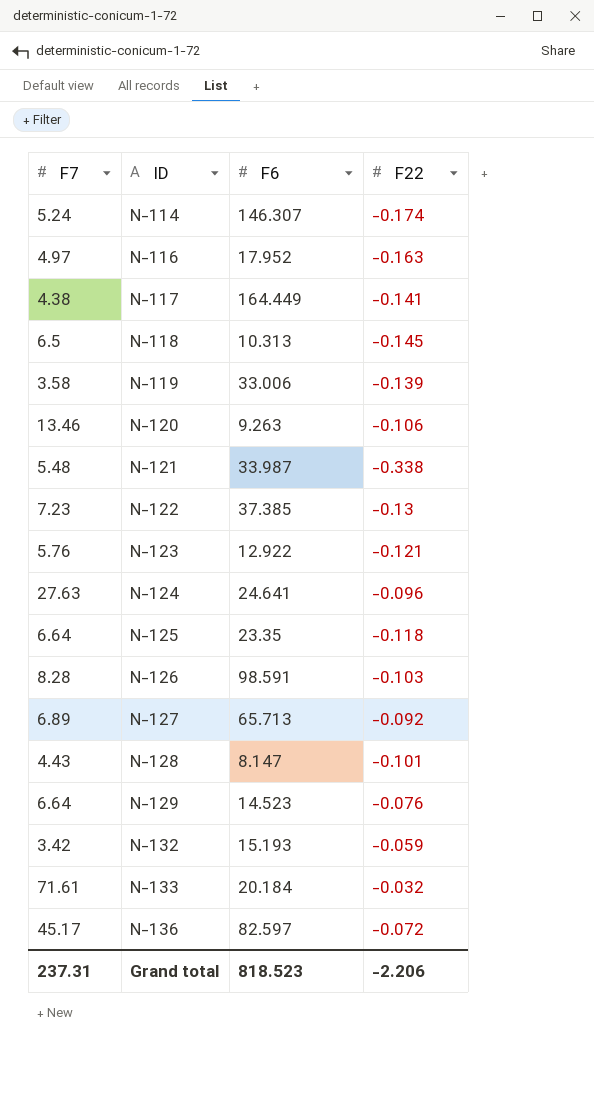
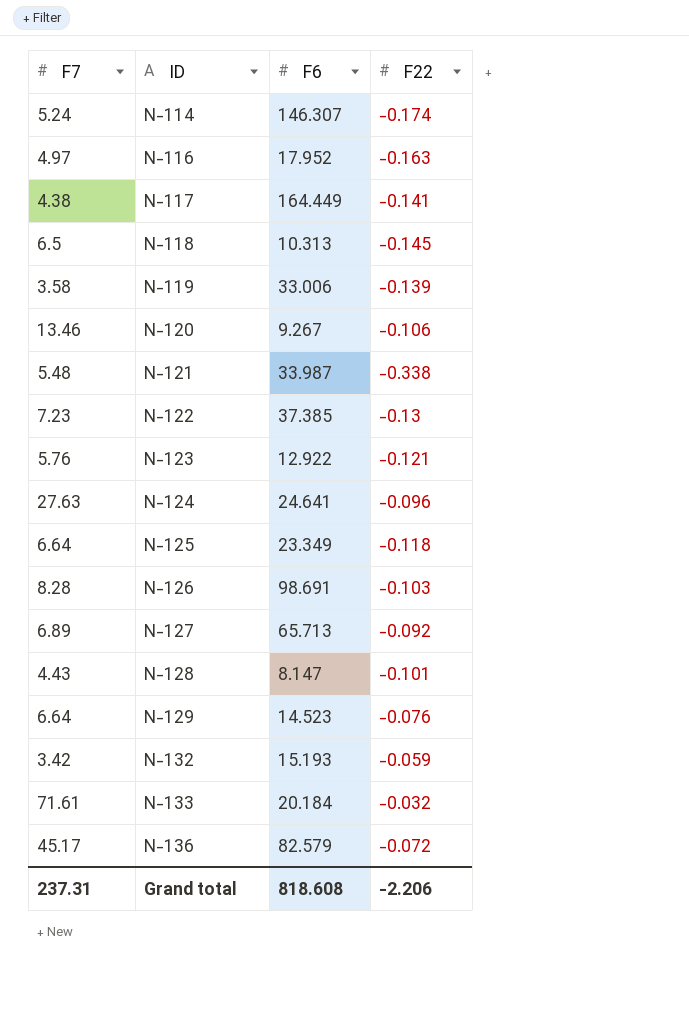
N-120 | F6: 9.263 -> 9.267
N-125 | F6: 23.35 -> 23.349
N-126 | F6: 98.591 -> 98.691
N-136 | F6: 82.597 -> 82.579
Grand total | F6: 818.523 -> 818.608

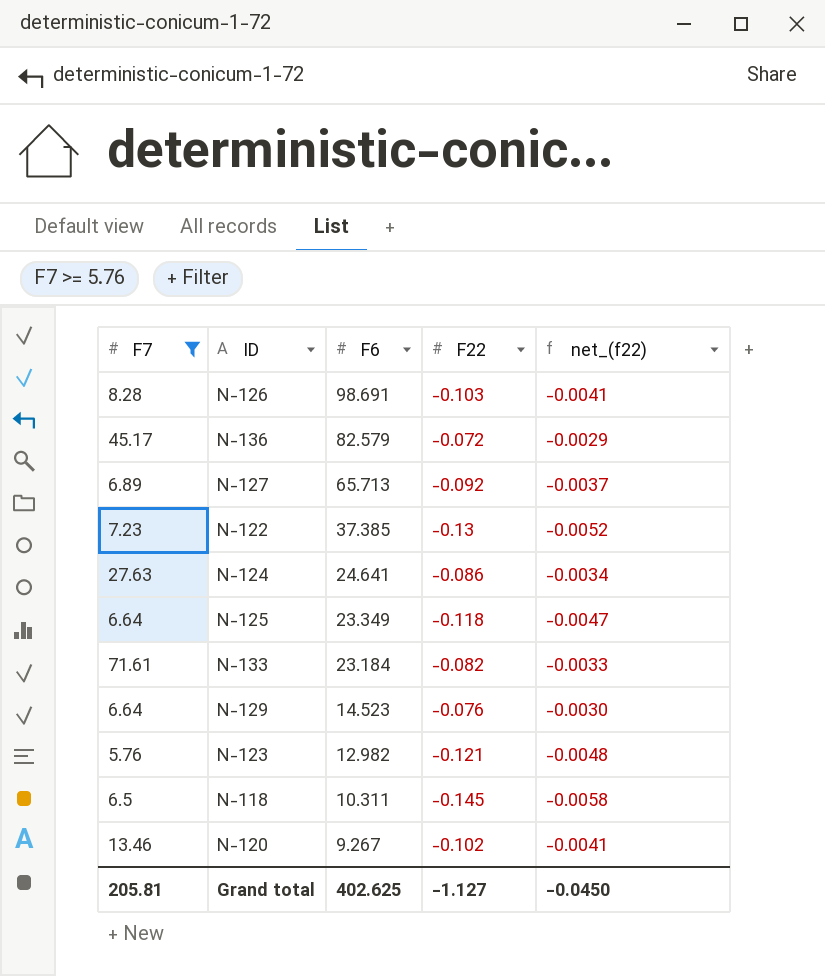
filter: none -> F7 >= 5.76
row order: ID ascending -> F6 descending
column net_(f22) | formula: none -> [F22] * 0.04
N-124 | F22: -0.096 -> -0.086
N-133 | F6: 20.184 -> 23.184
N-133 | F22: -0.032 -> -0.082
N-123 | F6: 12.922 -> 12.982
N-118 | F6: 10.313 -> 10.311
N-120 | F22: -0.106 -> -0.102
Grand total | F7: 237.31 -> 205.81
Grand total | F6: 818.608 -> 402.625
Grand total | F22: -2.206 -> -1.127

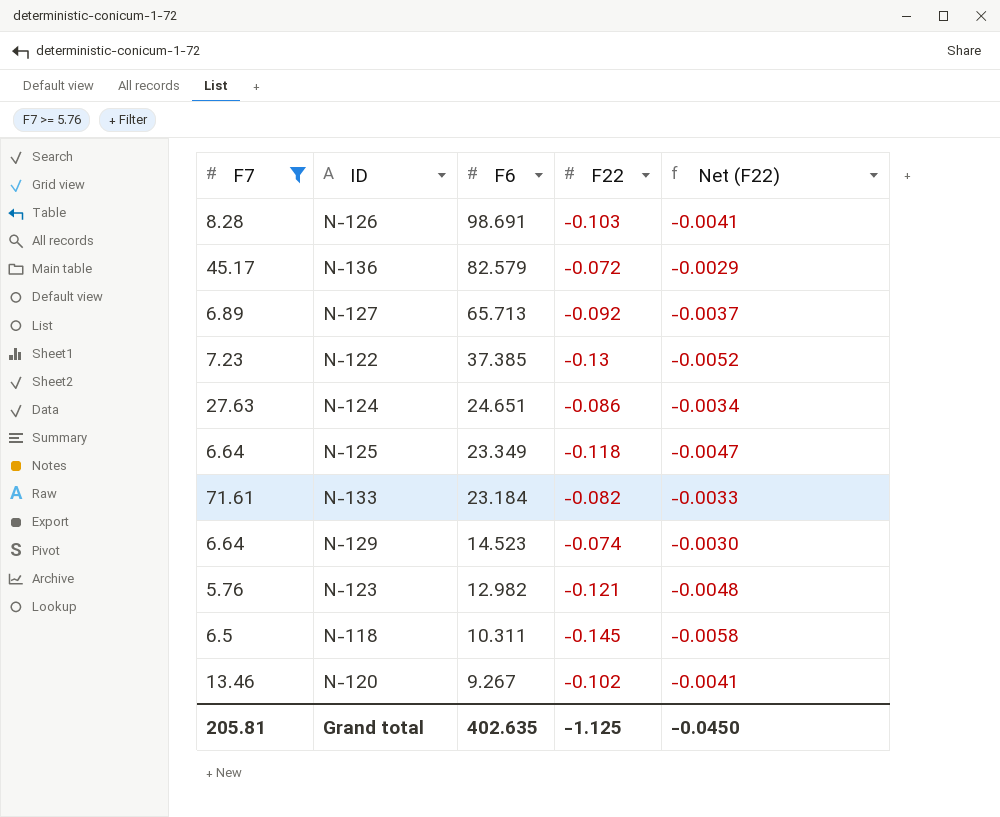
column name: net_(f22) -> Net (F22)
N-124 | F6: 24.641 -> 24.651
N-129 | F22: -0.076 -> -0.074
Grand total | F6: 402.625 -> 402.635
Grand total | F22: -1.127 -> -1.125

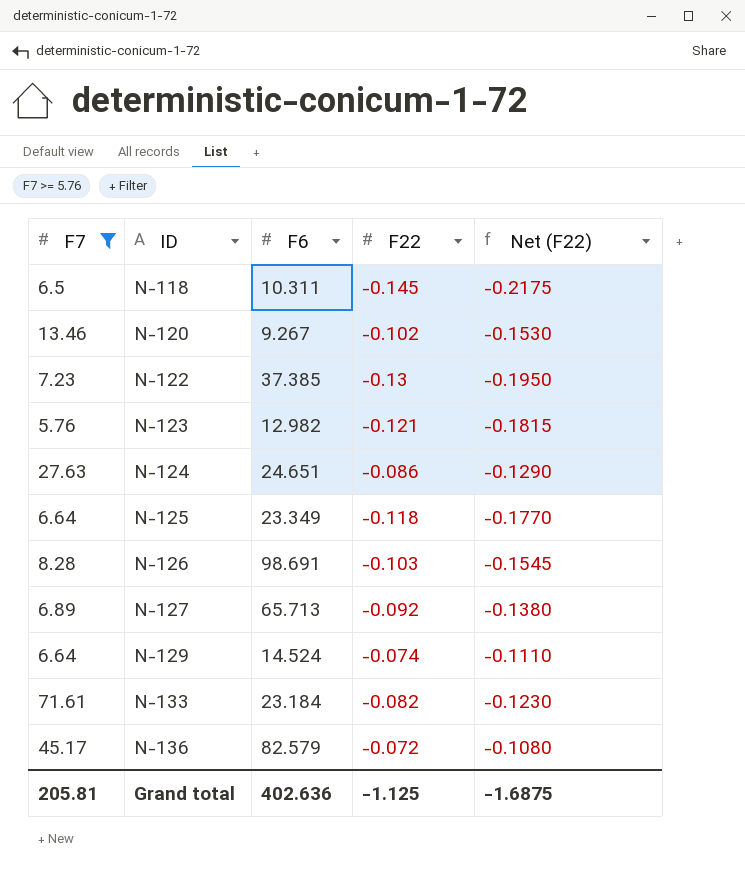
row order: F6 descending -> ID ascending
column Net (F22) | formula: [F22] * 0.04 -> [F22] * 1.5
N-129 | F6: 14.523 -> 14.524
Grand total | F6: 402.635 -> 402.636
Grand total | Net (F22): -0.0450 -> -1.6875

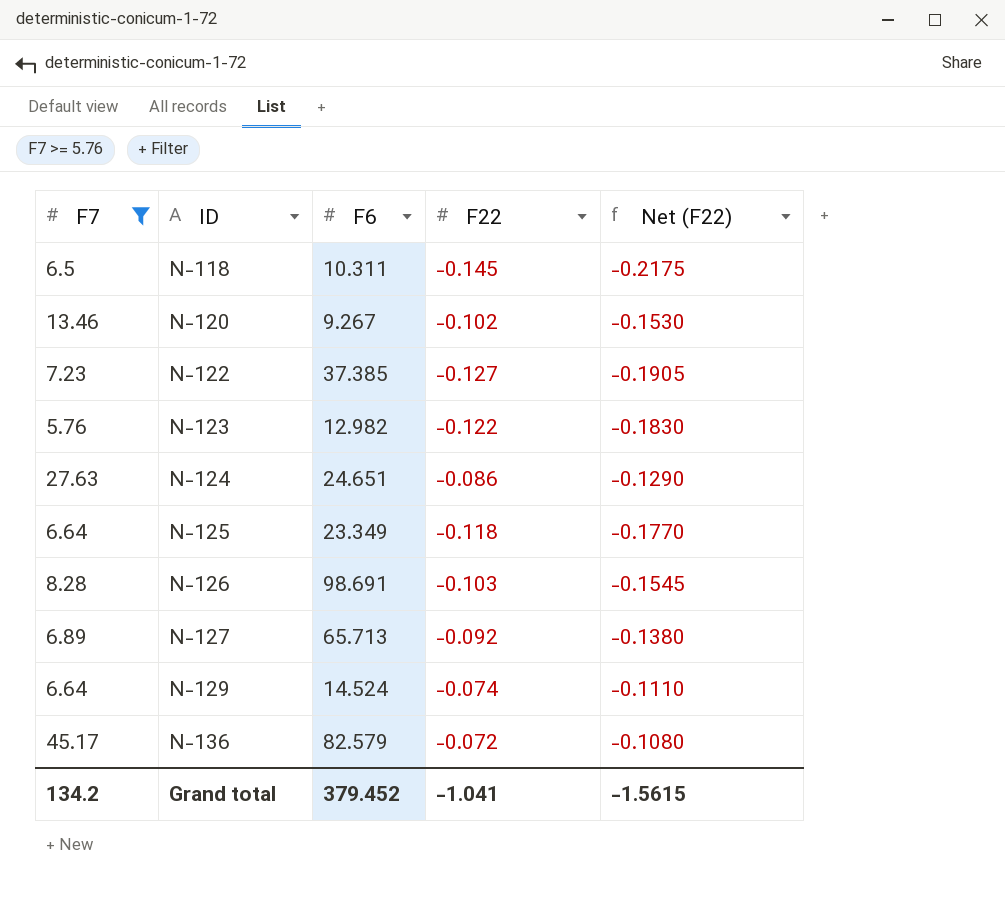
row N-133: 71.61 | 23.184 | -0.082 | -0.1230 -> none
N-122 | F22: -0.13 -> -0.127
N-122 | Net (F22): -0.1950 -> -0.1905
N-123 | F22: -0.121 -> -0.122
N-123 | Net (F22): -0.1815 -> -0.1830
Grand total | F7: 205.81 -> 134.2
Grand total | F6: 402.636 -> 379.452
Grand total | F22: -1.125 -> -1.041
Grand total | Net (F22): -1.6875 -> -1.5615

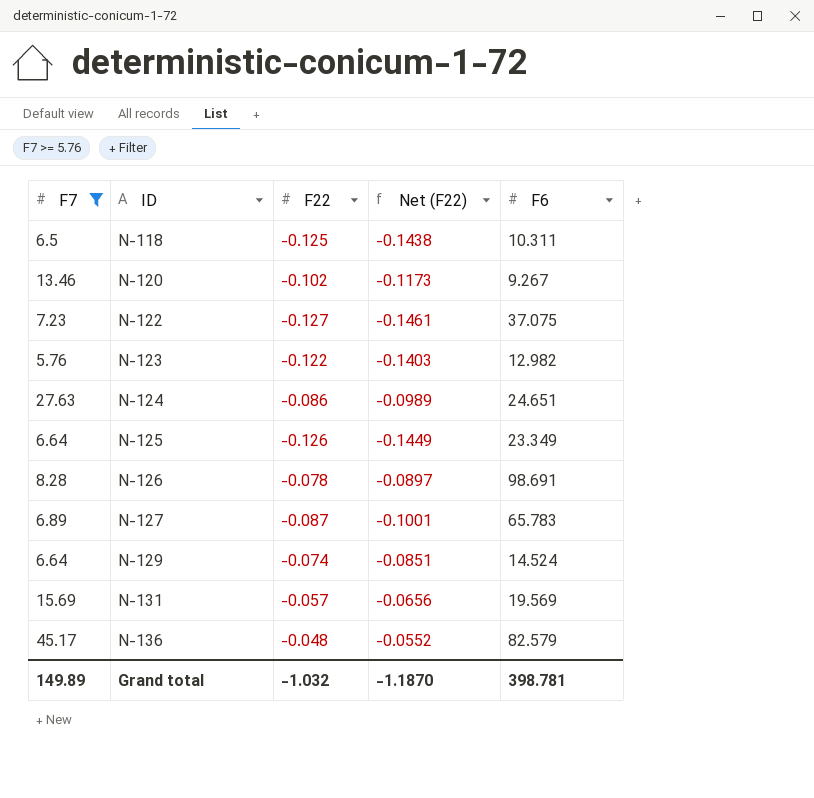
column Net (F22) | formula: [F22] * 1.5 -> [F22] * 1.15
column F6 | position: 3 -> 5
N-118 | F22: -0.145 -> -0.125
N-122 | F6: 37.385 -> 37.075
N-125 | F22: -0.118 -> -0.126
N-126 | F22: -0.103 -> -0.078
N-127 | F22: -0.092 -> -0.087
N-127 | F6: 65.713 -> 65.783
row N-131: none -> 15.69 | -0.057 | -0.0656 | 19.569
N-136 | F22: -0.072 -> -0.048
Grand total | F7: 134.2 -> 149.89
Grand total | F22: -1.041 -> -1.032
Grand total | Net (F22): -1.5615 -> -1.1870
Grand total | F6: 379.452 -> 398.781

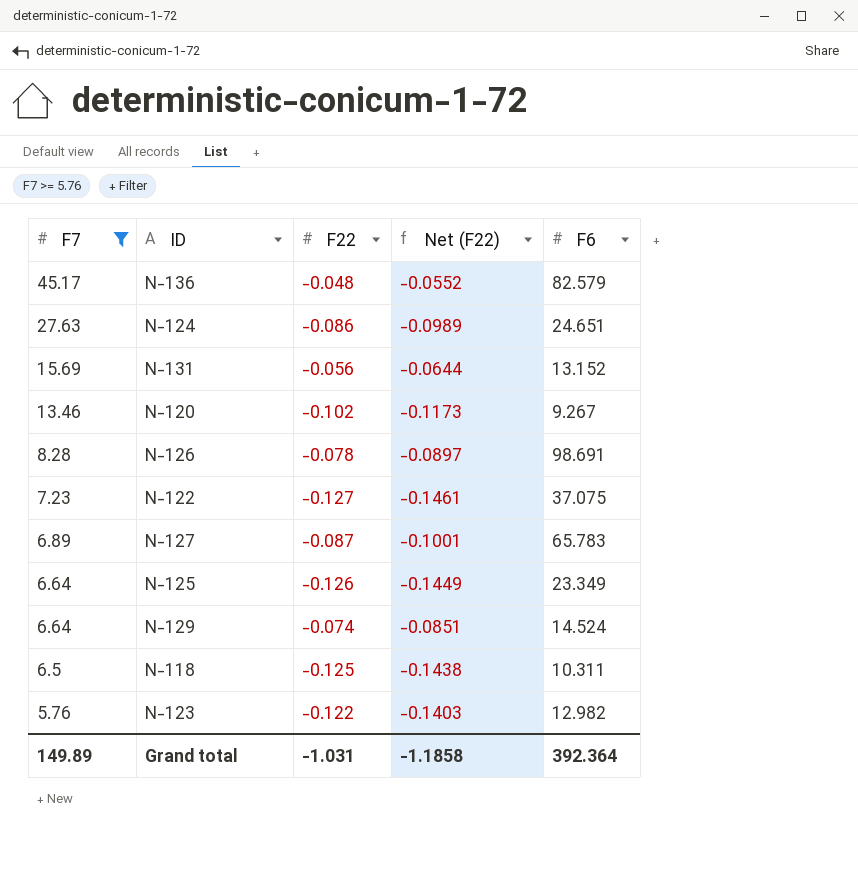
row order: ID ascending -> F7 descending
N-131 | F22: -0.057 -> -0.056
N-131 | Net (F22): -0.0656 -> -0.0644
N-131 | F6: 19.569 -> 13.152
Grand total | F22: -1.032 -> -1.031
Grand total | Net (F22): -1.1870 -> -1.1858
Grand total | F6: 398.781 -> 392.364

